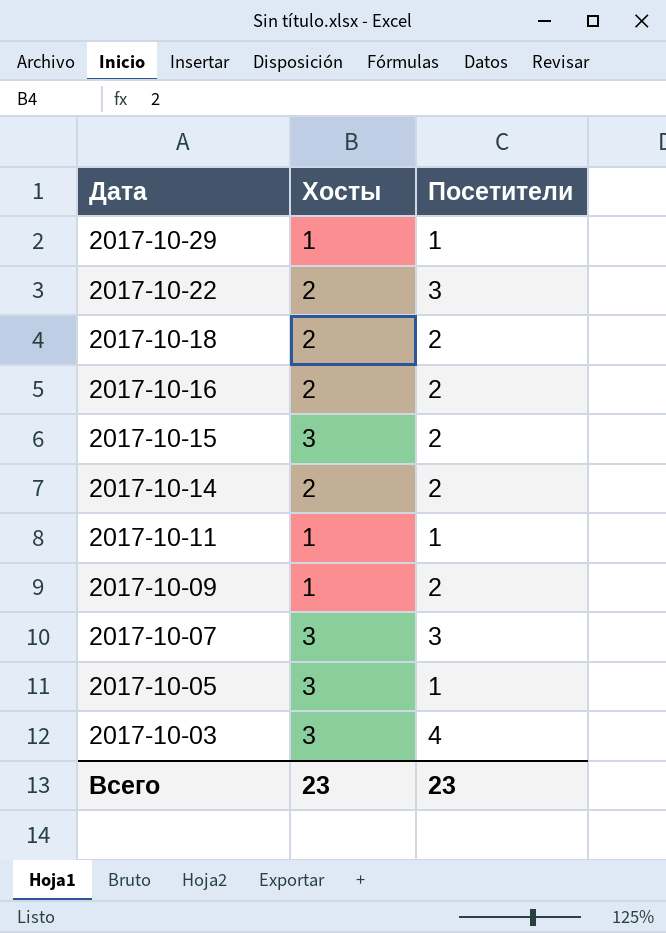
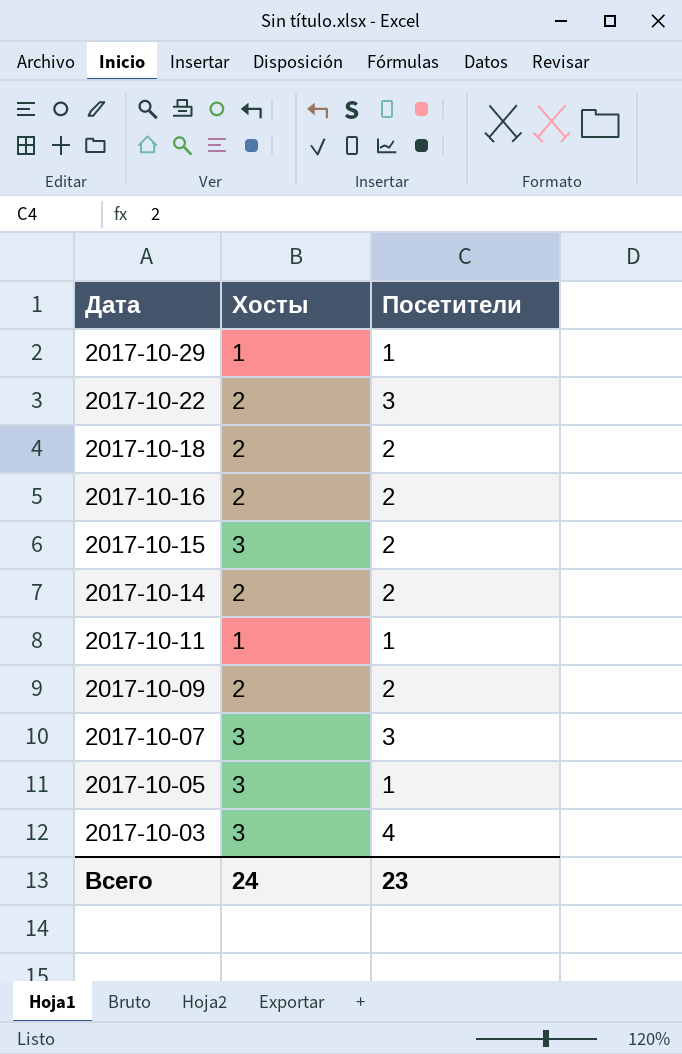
2017-10-09 | Хосты: 1 -> 2
Всего | Хосты: 23 -> 24

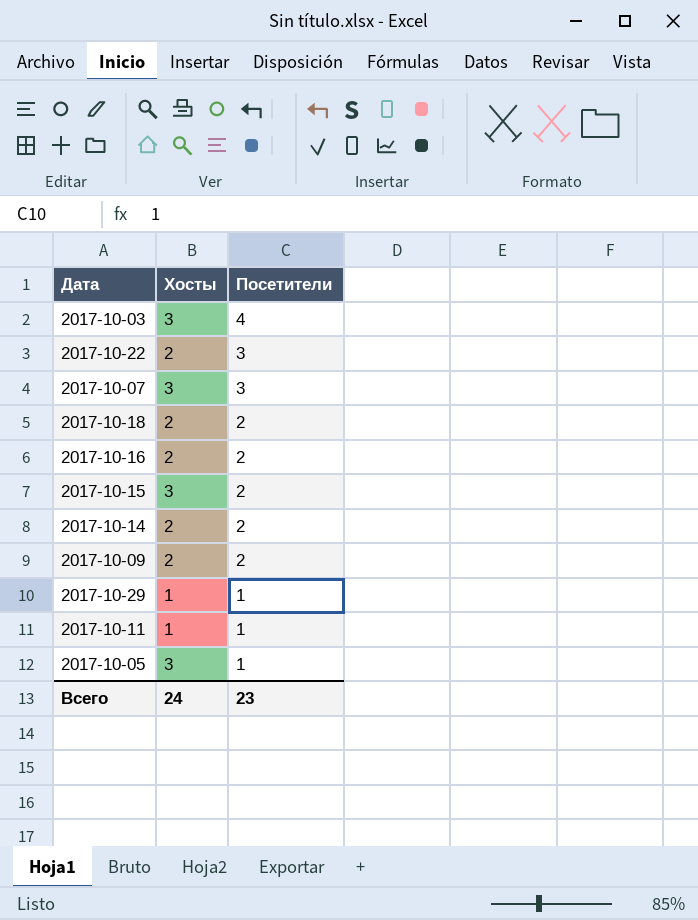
row order: Дата descending -> Посетители descending

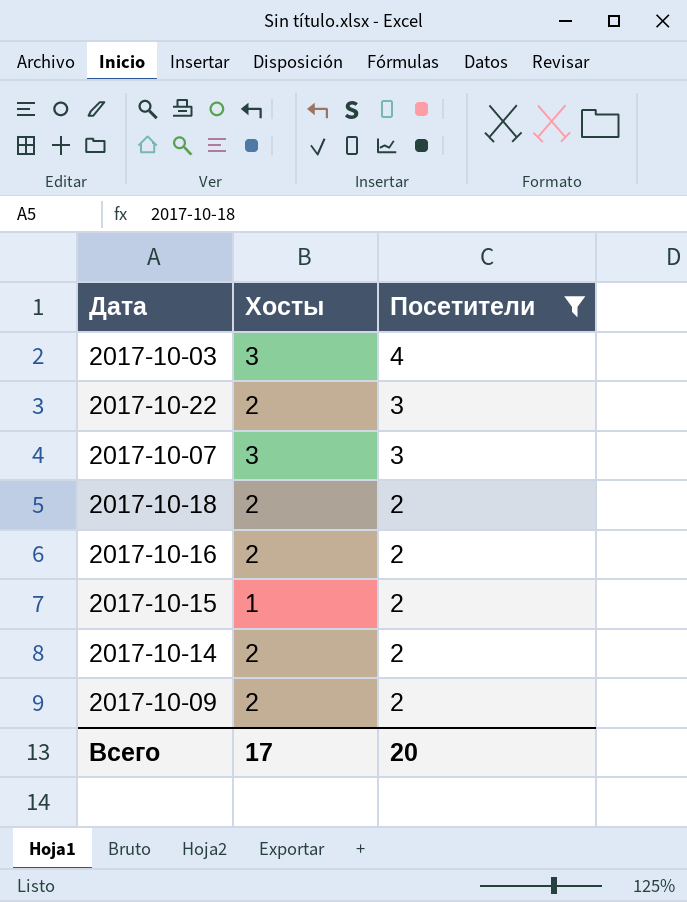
filter: none -> Посетители != 1
2017-10-15 | Хосты: 3 -> 1
Всего | Хосты: 24 -> 17
Всего | Посетители: 23 -> 20

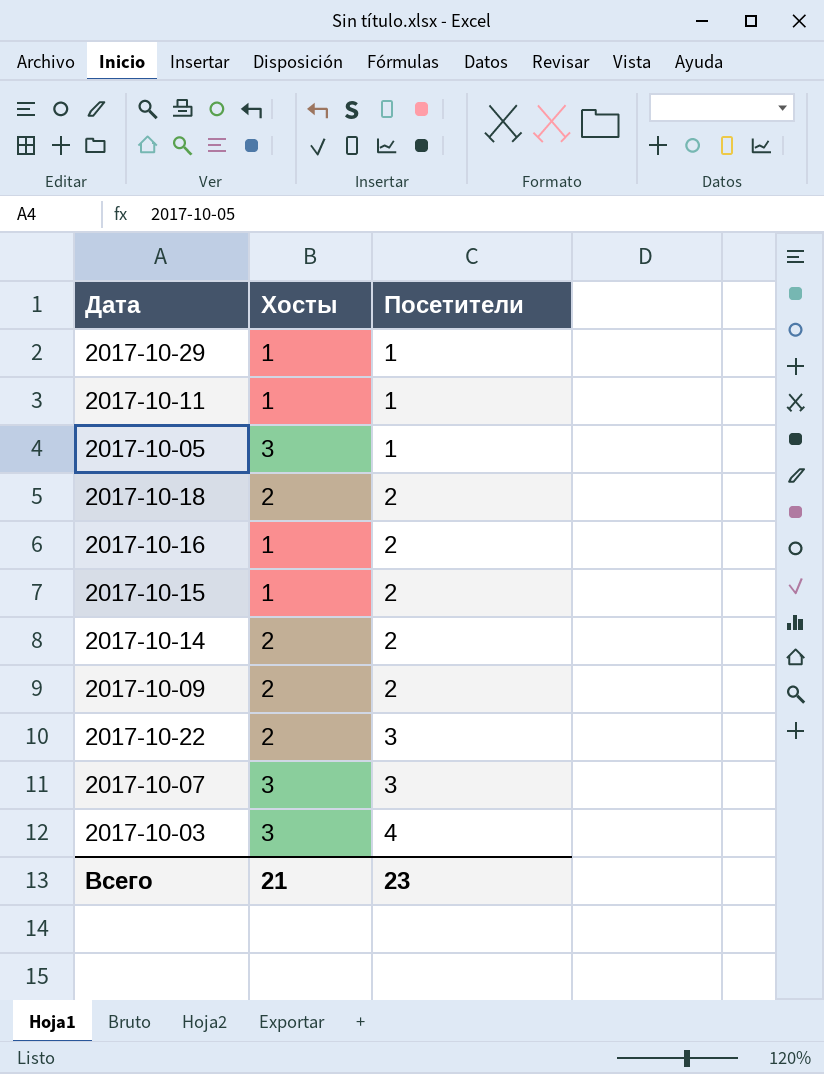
filter: Посетители != 1 -> none
row order: Посетители descending -> Посетители ascending
2017-10-16 | Хосты: 2 -> 1
Всего | Хосты: 17 -> 21
Всего | Посетители: 20 -> 23

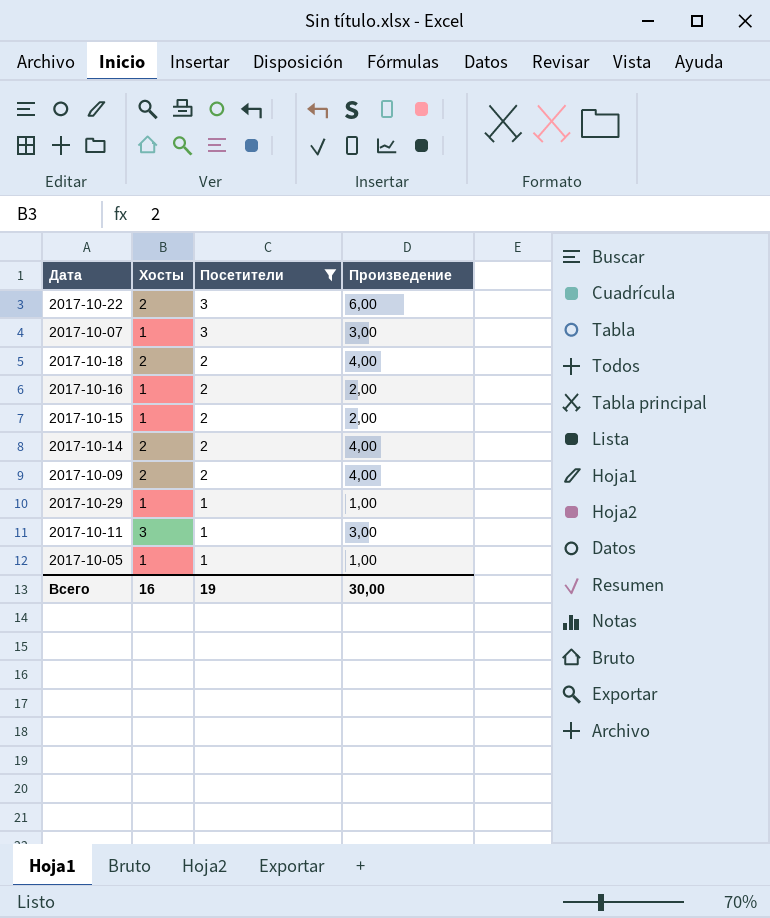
filter: none -> Посетители != 4
row order: Посетители ascending -> Посетители descending
column Произведение | formula: none -> [Хосты] * [Посетители]
2017-10-07 | Хосты: 3 -> 1
2017-10-11 | Хосты: 1 -> 3
2017-10-05 | Хосты: 3 -> 1
Всего | Хосты: 21 -> 16
Всего | Посетители: 23 -> 19

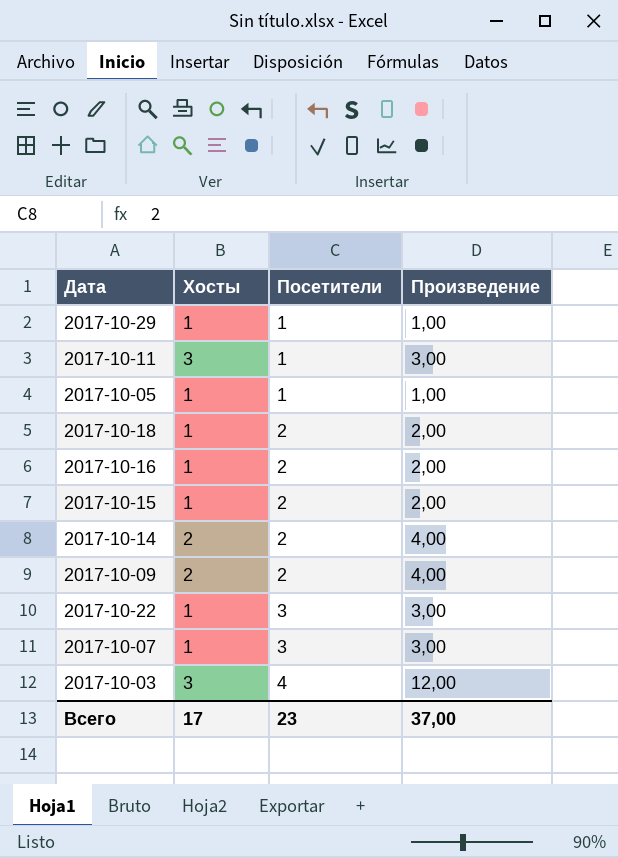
filter: Посетители != 4 -> none
row order: Посетители descending -> Посетители ascending
2017-10-18 | Хосты: 2 -> 1
2017-10-18 | Произведение: 4,00 -> 2,00
2017-10-22 | Хосты: 2 -> 1
2017-10-22 | Произведение: 6,00 -> 3,00
Всего | Хосты: 16 -> 17
Всего | Посетители: 19 -> 23
Всего | Произведение: 30,00 -> 37,00

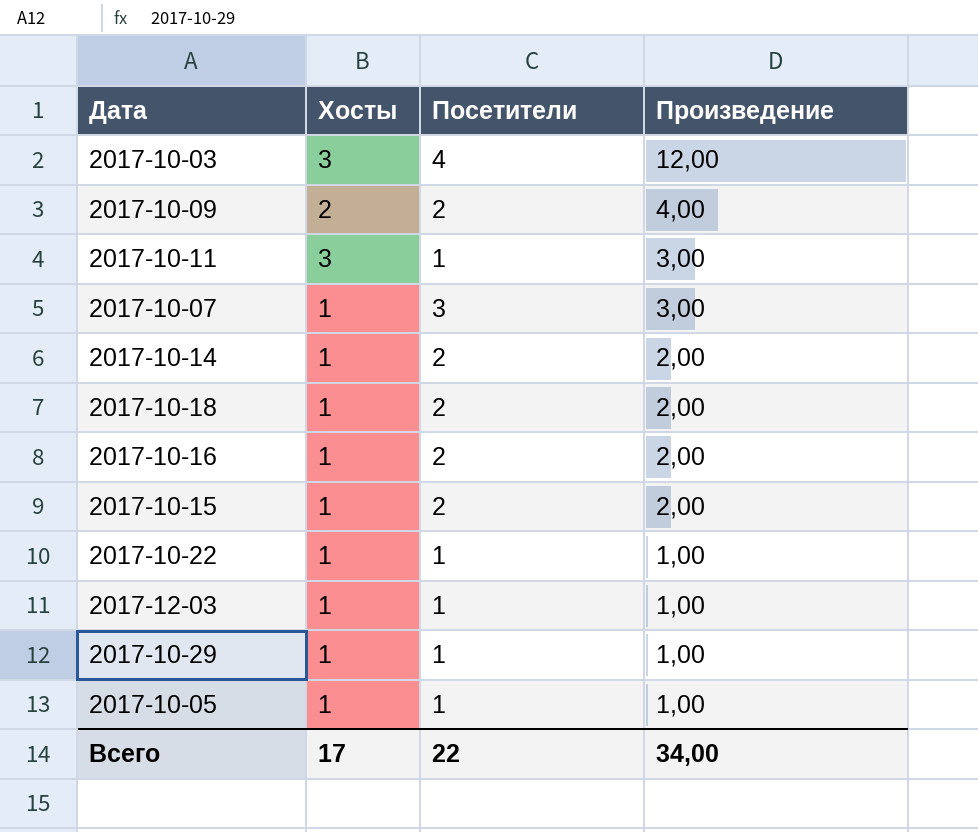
row order: Посетители ascending -> Произведение descending
2017-10-14 | Хосты: 2 -> 1
2017-10-14 | Произведение: 4,00 -> 2,00
2017-10-22 | Посетители: 3 -> 1
2017-10-22 | Произведение: 3,00 -> 1,00
row 2017-12-03: none -> 1 | 1 | 1,00
Всего | Посетители: 23 -> 22
Всего | Произведение: 37,00 -> 34,00

